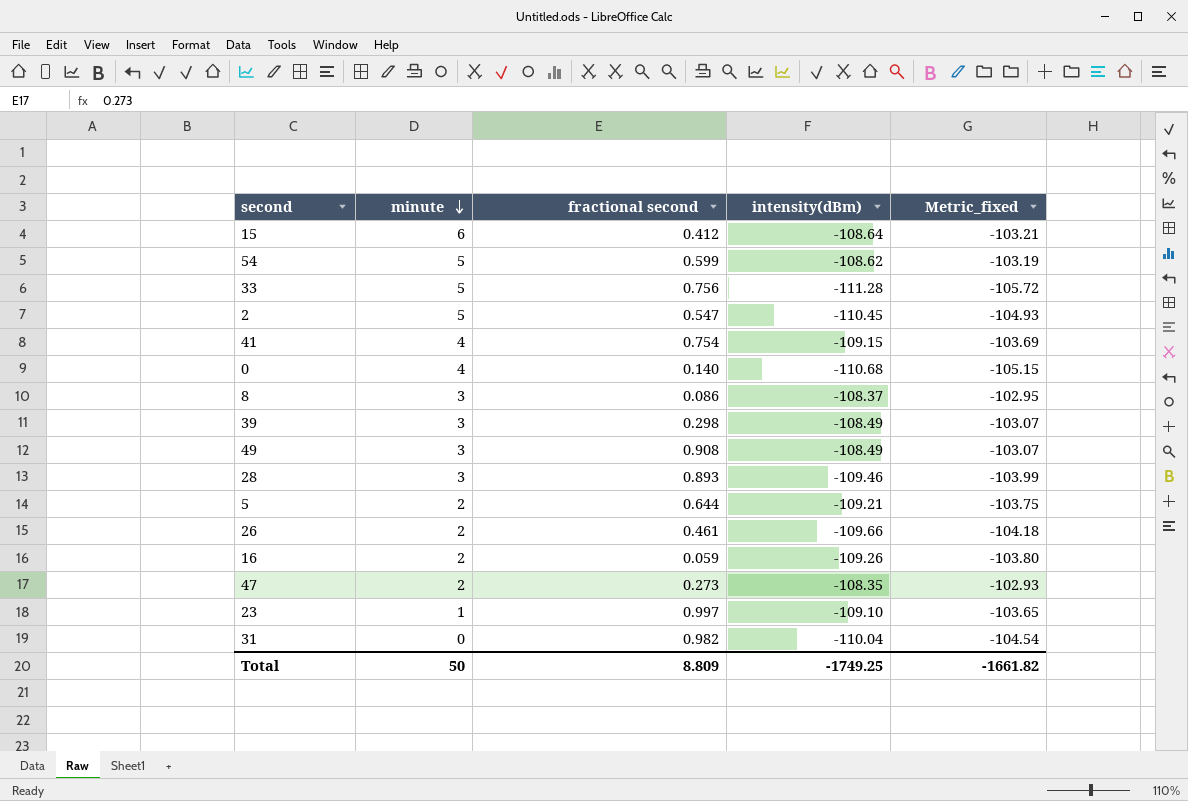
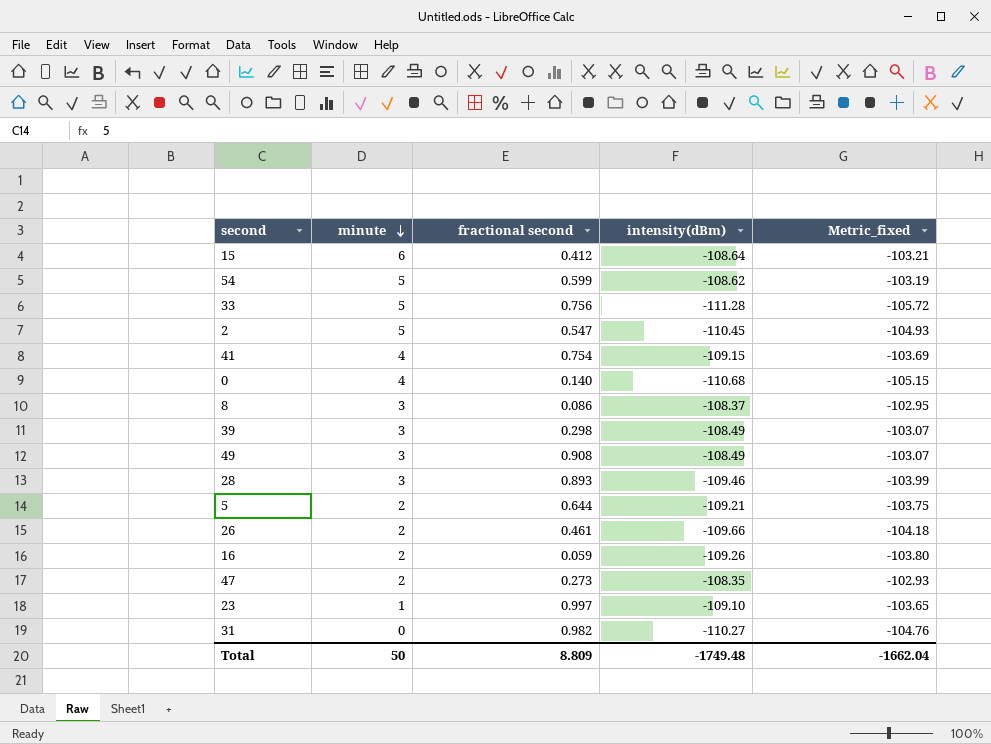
31 | intensity(dBm): -110.04 -> -110.27
31 | Metric_fixed: -104.54 -> -104.76
Total | intensity(dBm): -1749.25 -> -1749.48
Total | Metric_fixed: -1661.82 -> -1662.04

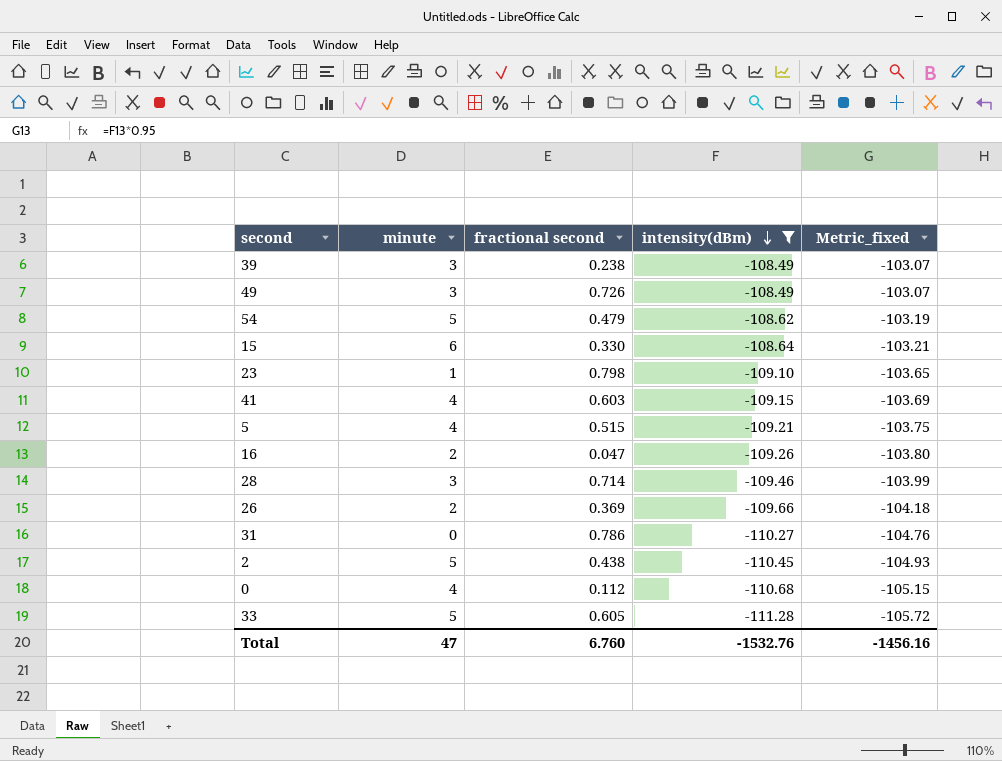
filter: none -> intensity(dBm) <= -108.49
row order: minute descending -> intensity(dBm) descending
39 | fractional second: 0.298 -> 0.238
49 | fractional second: 0.908 -> 0.726
54 | fractional second: 0.599 -> 0.479
15 | fractional second: 0.412 -> 0.330
23 | fractional second: 0.997 -> 0.798
41 | fractional second: 0.754 -> 0.603
5 | minute: 2 -> 4
5 | fractional second: 0.644 -> 0.515
16 | fractional second: 0.059 -> 0.047
28 | fractional second: 0.893 -> 0.714
26 | fractional second: 0.461 -> 0.369
31 | fractional second: 0.982 -> 0.786
2 | fractional second: 0.547 -> 0.438
0 | fractional second: 0.140 -> 0.112
33 | fractional second: 0.756 -> 0.605
Total | minute: 50 -> 47
Total | fractional second: 8.809 -> 6.760
Total | intensity(dBm): -1749.48 -> -1532.76
Total | Metric_fixed: -1662.04 -> -1456.16

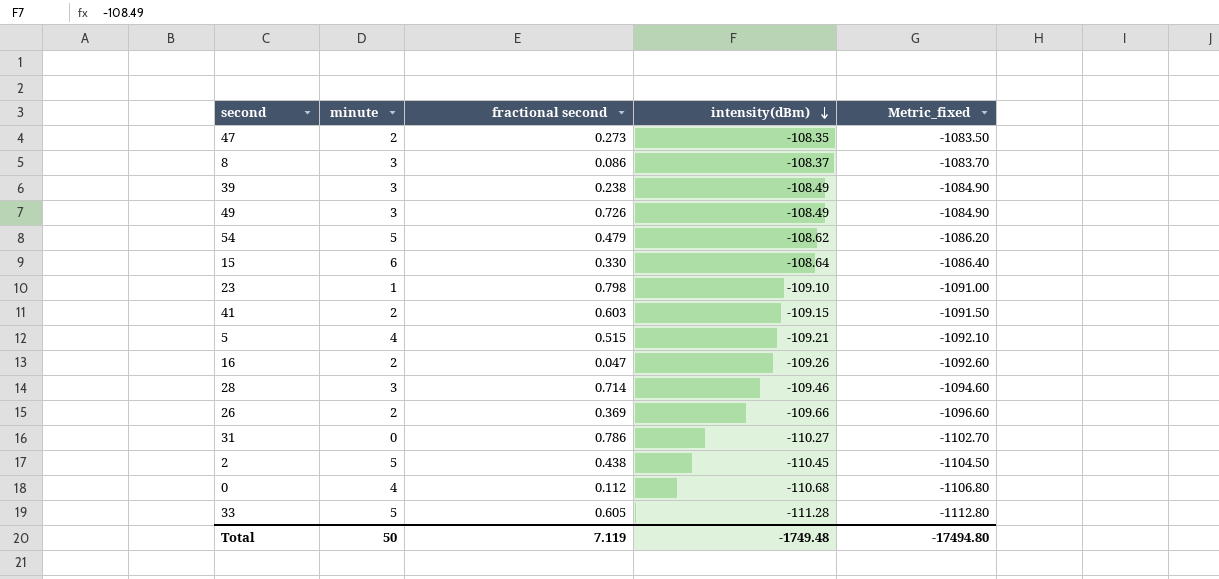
filter: intensity(dBm) <= -108.49 -> none
column Metric_fixed | formula: [intensity(dBm)] * 0.95 -> [intensity(dBm)] * 10
41 | minute: 4 -> 2
Total | minute: 47 -> 50
Total | fractional second: 6.760 -> 7.119
Total | intensity(dBm): -1532.76 -> -1749.48
Total | Metric_fixed: -1456.16 -> -17494.80

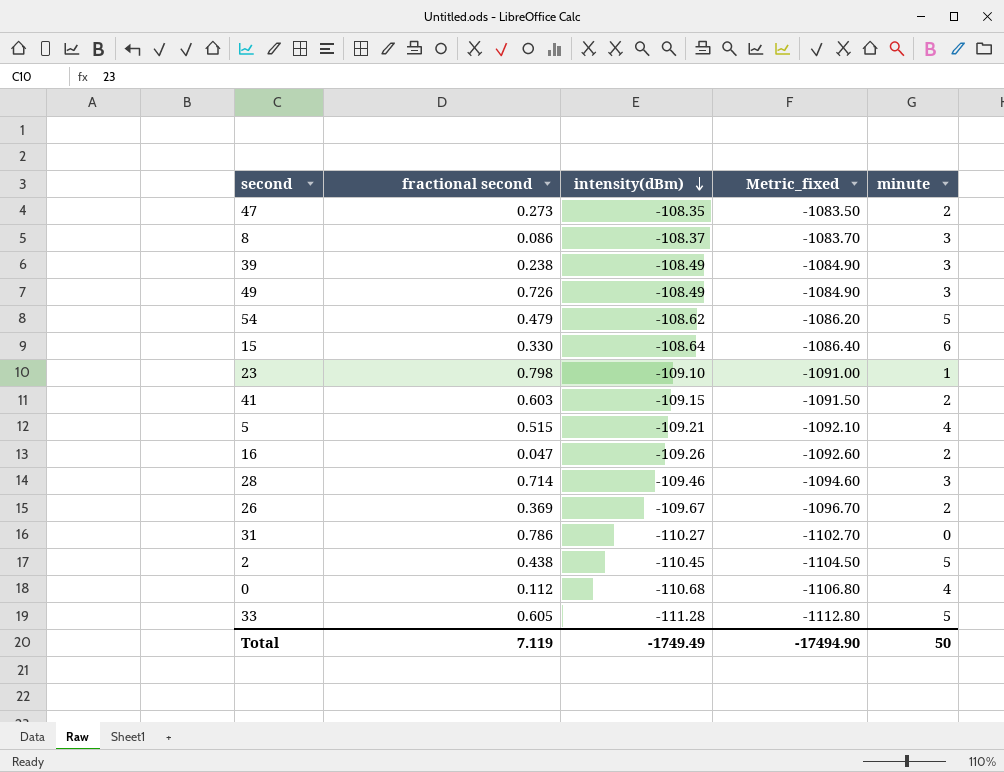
column minute | position: 2 -> 5
26 | intensity(dBm): -109.66 -> -109.67
26 | Metric_fixed: -1096.60 -> -1096.70
Total | intensity(dBm): -1749.48 -> -1749.49
Total | Metric_fixed: -17494.80 -> -17494.90

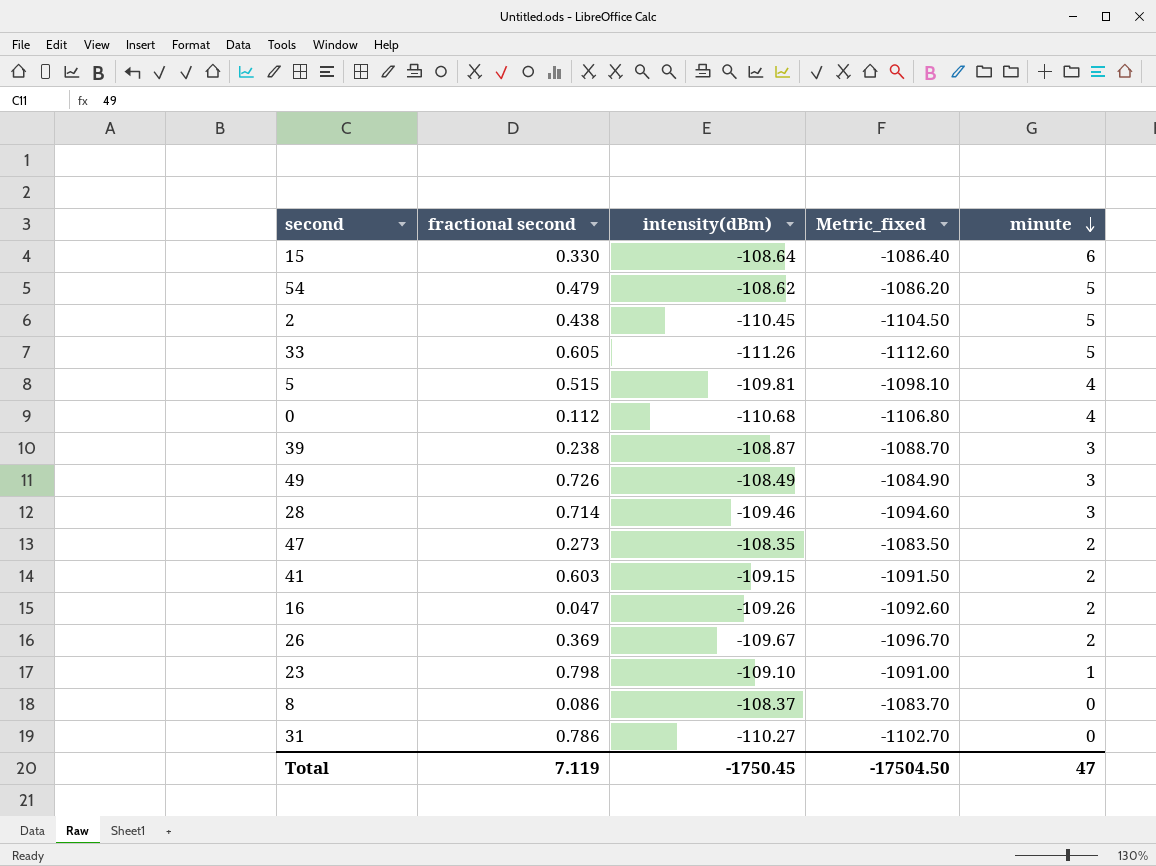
row order: intensity(dBm) descending -> minute descending
33 | intensity(dBm): -111.28 -> -111.26
33 | Metric_fixed: -1112.80 -> -1112.60
5 | intensity(dBm): -109.21 -> -109.81
5 | Metric_fixed: -1092.10 -> -1098.10
39 | intensity(dBm): -108.49 -> -108.87
39 | Metric_fixed: -1084.90 -> -1088.70
8 | minute: 3 -> 0
Total | intensity(dBm): -1749.49 -> -1750.45
Total | Metric_fixed: -17494.90 -> -17504.50
Total | minute: 50 -> 47

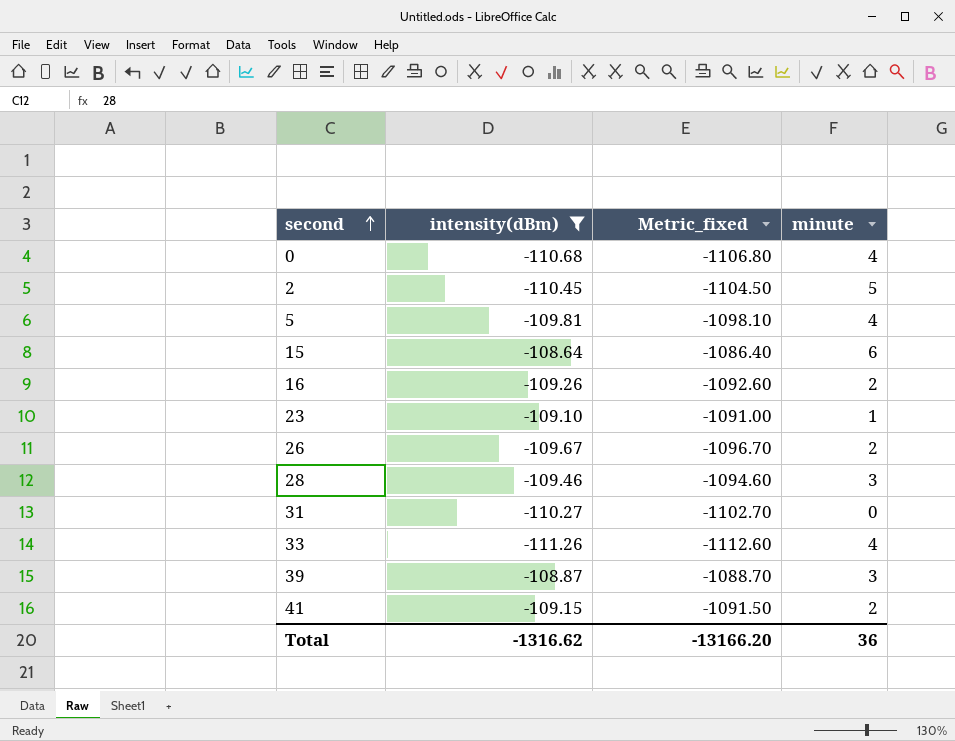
filter: none -> intensity(dBm) <= -108.64
row order: minute descending -> second ascending
column fractional second | position: 2 -> none
33 | minute: 5 -> 4
Total | intensity(dBm): -1750.45 -> -1316.62
Total | Metric_fixed: -17504.50 -> -13166.20
Total | minute: 47 -> 36

